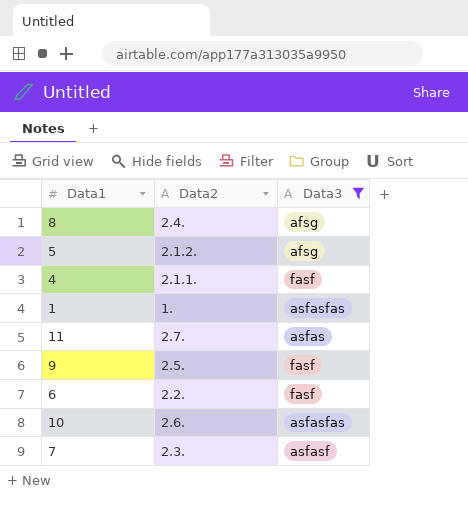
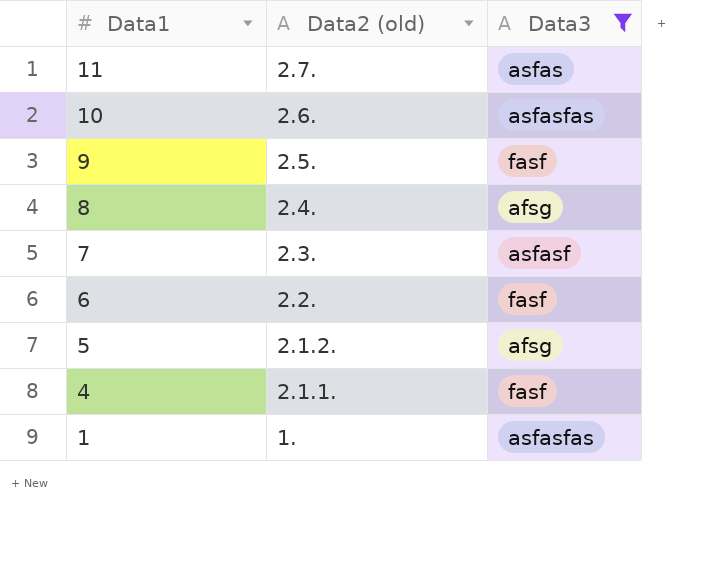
row order: none -> Data1 descending
column name: Data2 -> Data2 (old)

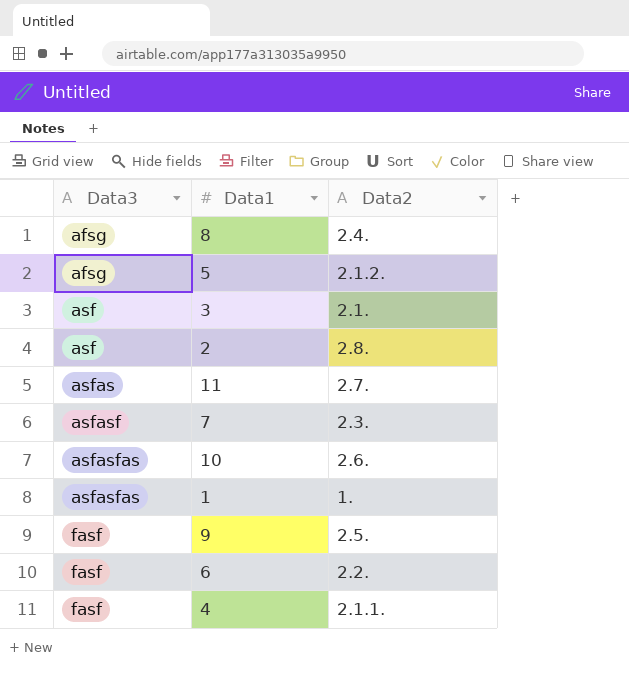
filter: Data3 != asf -> none
row order: Data1 descending -> Data3 ascending
column Data3 | position: 3 -> 1
column name: Data2 (old) -> Data2

